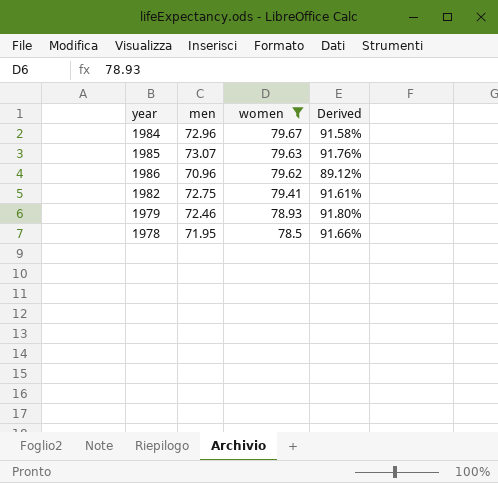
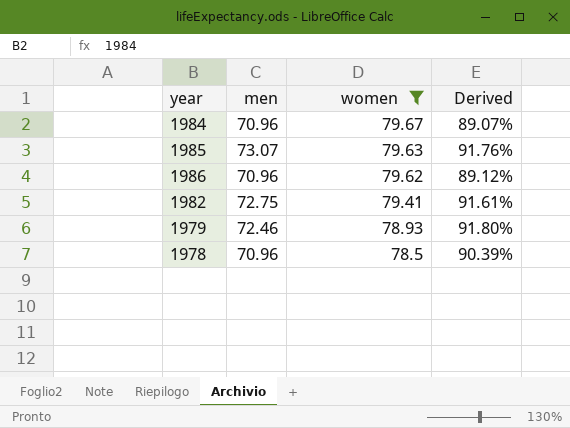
1984 | men: 72.96 -> 70.96
1984 | Derived: 91.58% -> 89.07%
1978 | men: 71.95 -> 70.96
1978 | Derived: 91.66% -> 90.39%

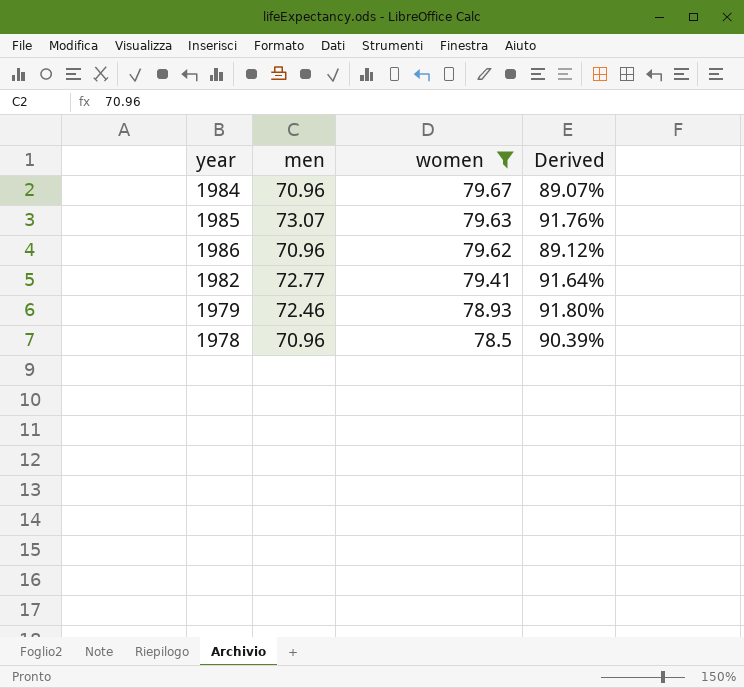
1982 | men: 72.75 -> 72.77
1982 | Derived: 91.61% -> 91.64%

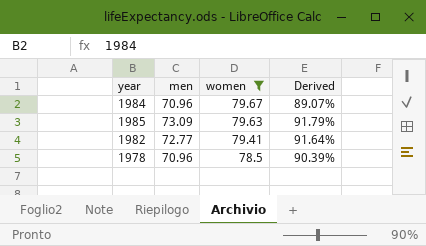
row 1986: 70.96 | 79.62 | 89.12% -> none
row 1979: 72.46 | 78.93 | 91.80% -> none
1985 | men: 73.07 -> 73.09
1985 | Derived: 91.76% -> 91.79%

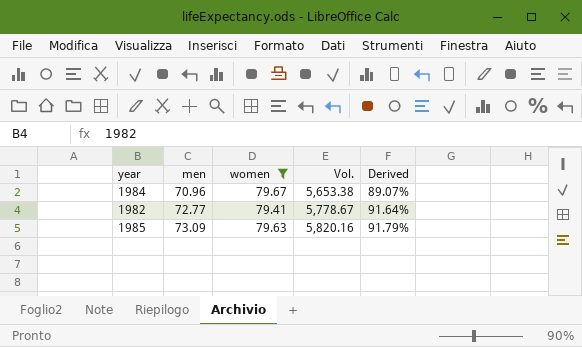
row order: women descending -> men ascending
column Vol. | formula: none -> [men] * [women]
row 1978: 70.96 | 78.5 | 90.39% -> none

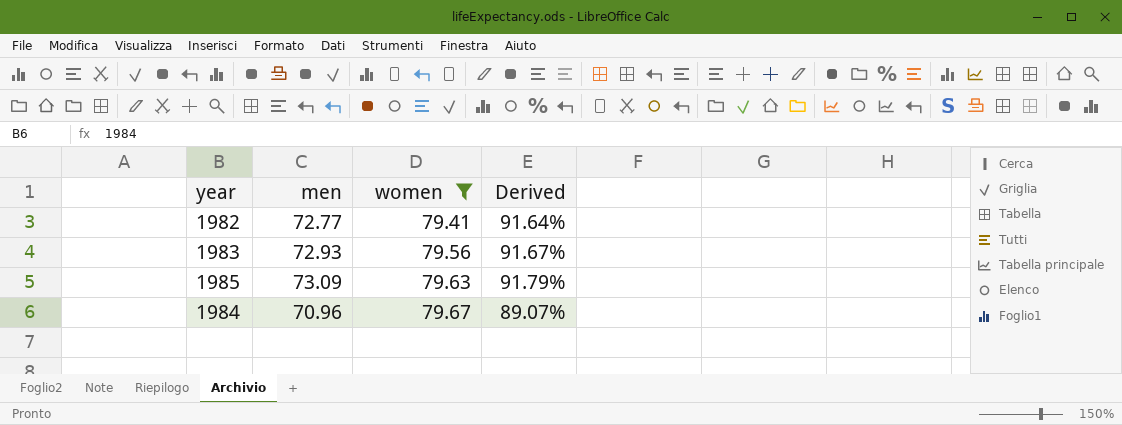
row order: men ascending -> women ascending
column Vol. | formula: [men] * [women] -> none
row 1983: none -> 72.93 | 79.56 | 91.67%

